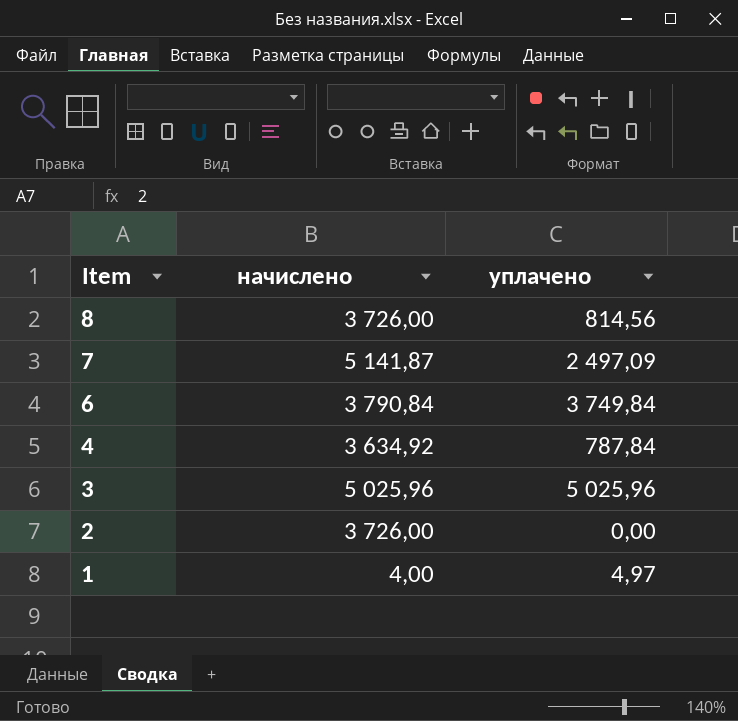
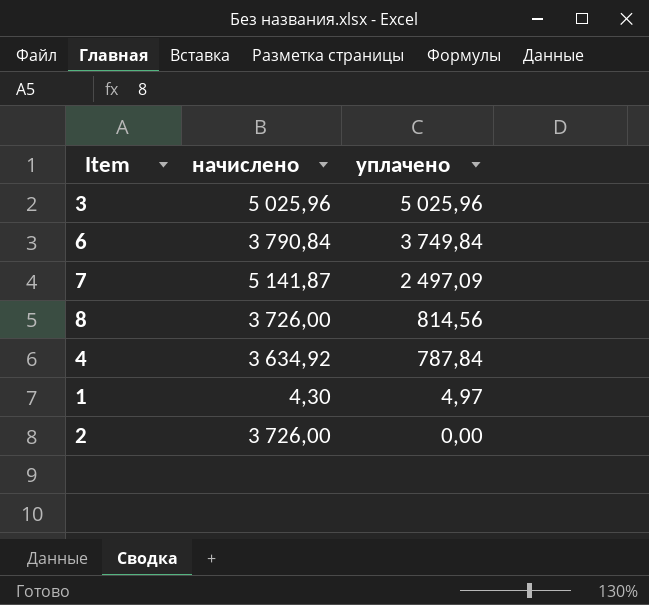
row order: Item descending -> уплачено descending
1 | начислено: 4,00 -> 4,30

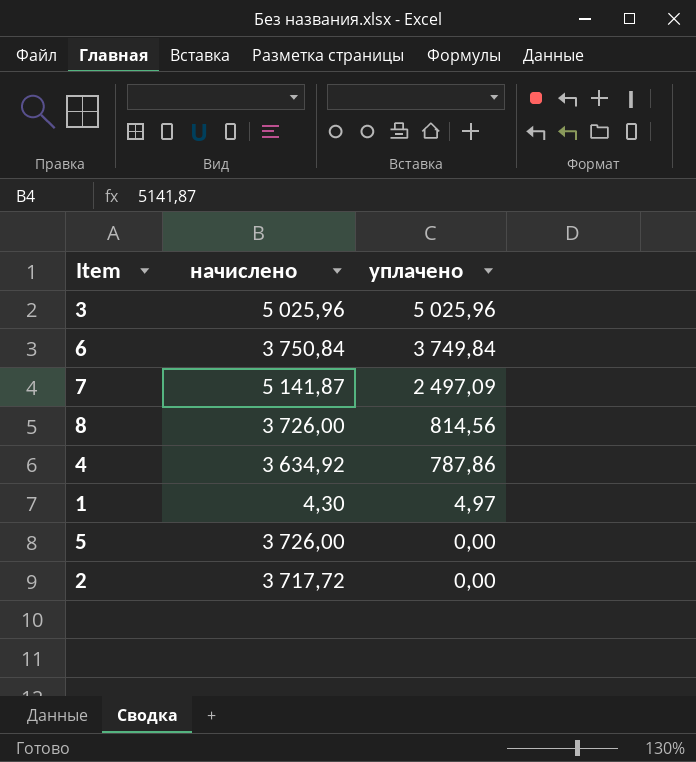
6 | начислено: 3 790,84 -> 3 750,84
4 | уплачено: 787,84 -> 787,86
row 5: none -> 3 726,00 | 0,00
2 | начислено: 3 726,00 -> 3 717,72

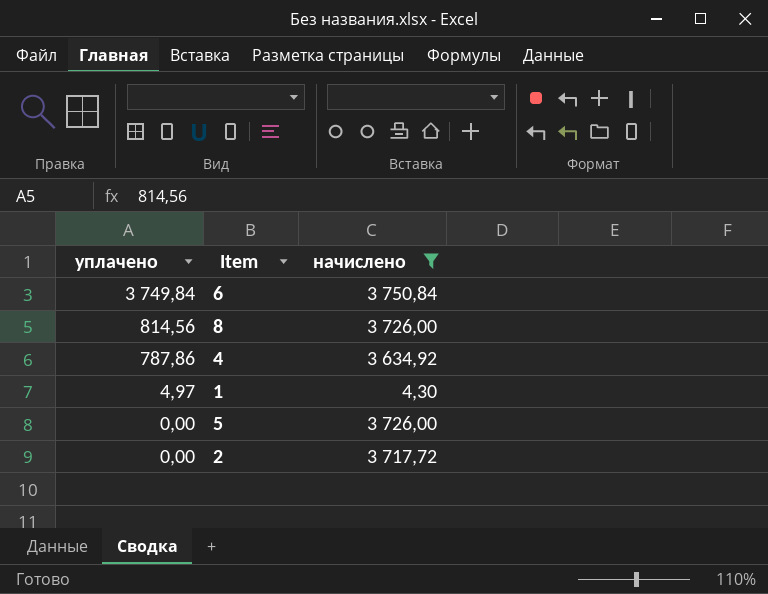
filter: none -> начислено <= 3 750,84
column уплачено | position: 3 -> 1

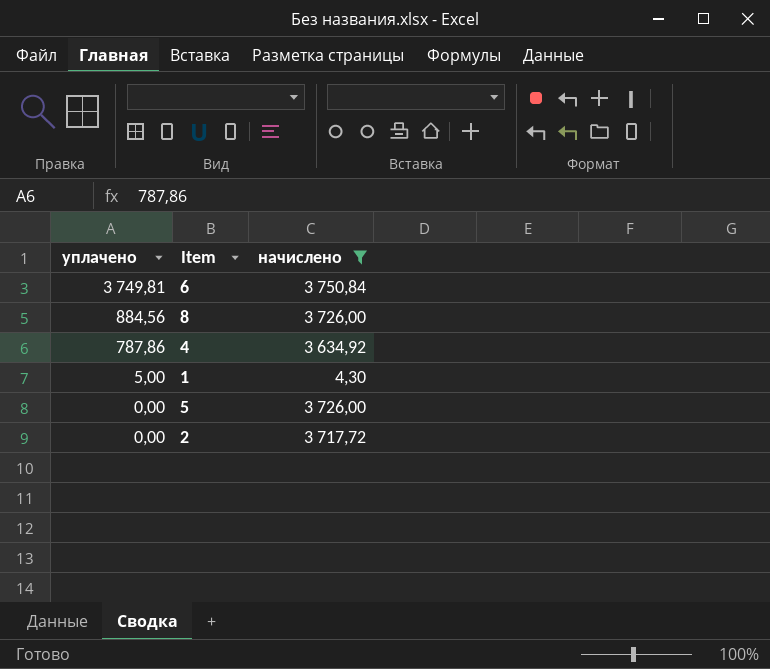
6 | уплачено: 3 749,84 -> 3 749,81
8 | уплачено: 814,56 -> 884,56
1 | уплачено: 4,97 -> 5,00

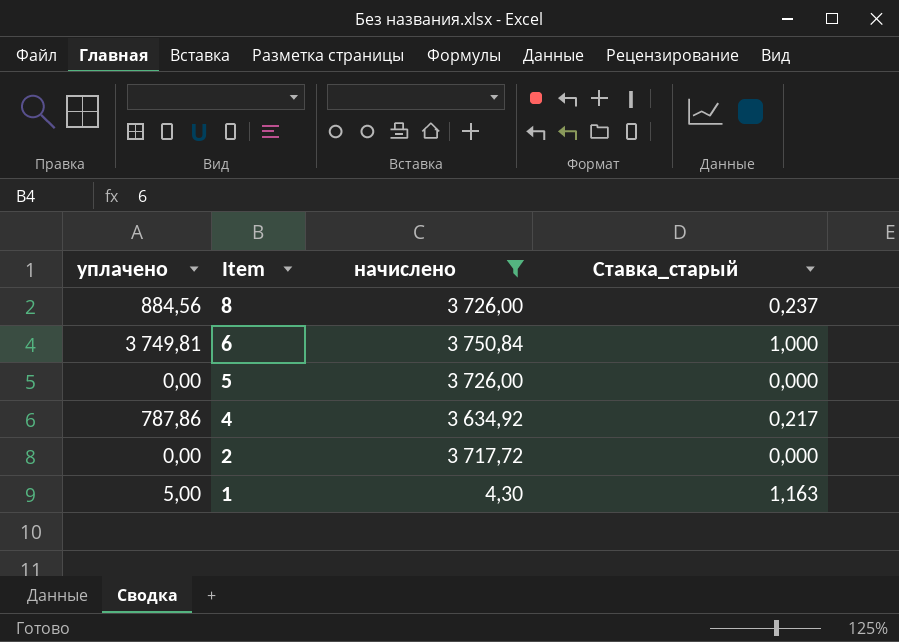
row order: уплачено descending -> Item descending
column Ставка_старый | formula: none -> [уплачено] / [начислено]

